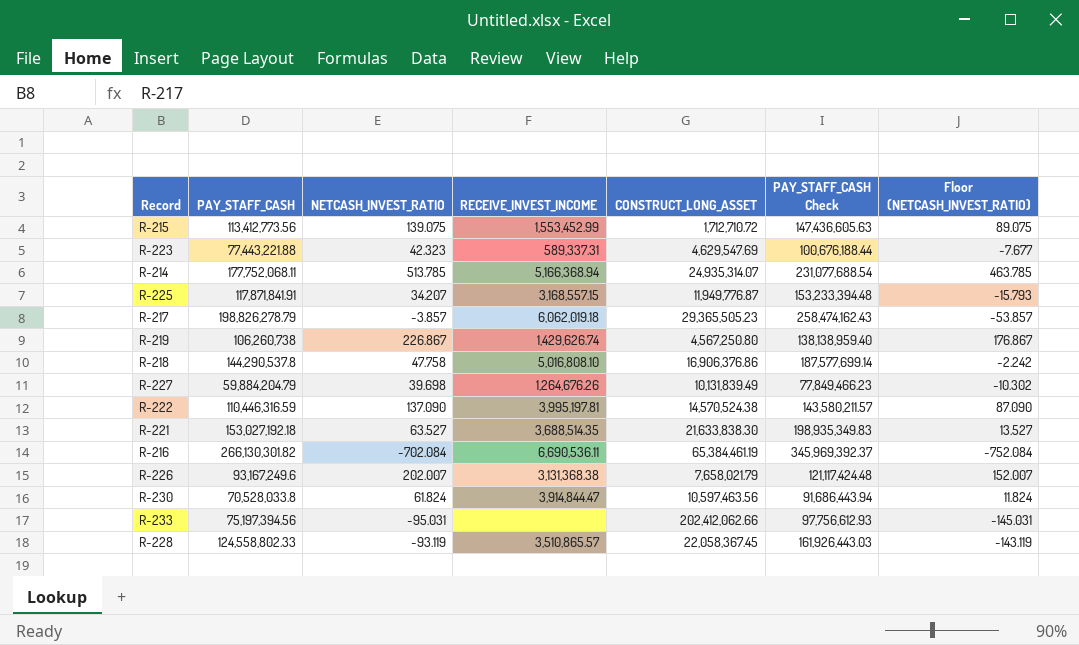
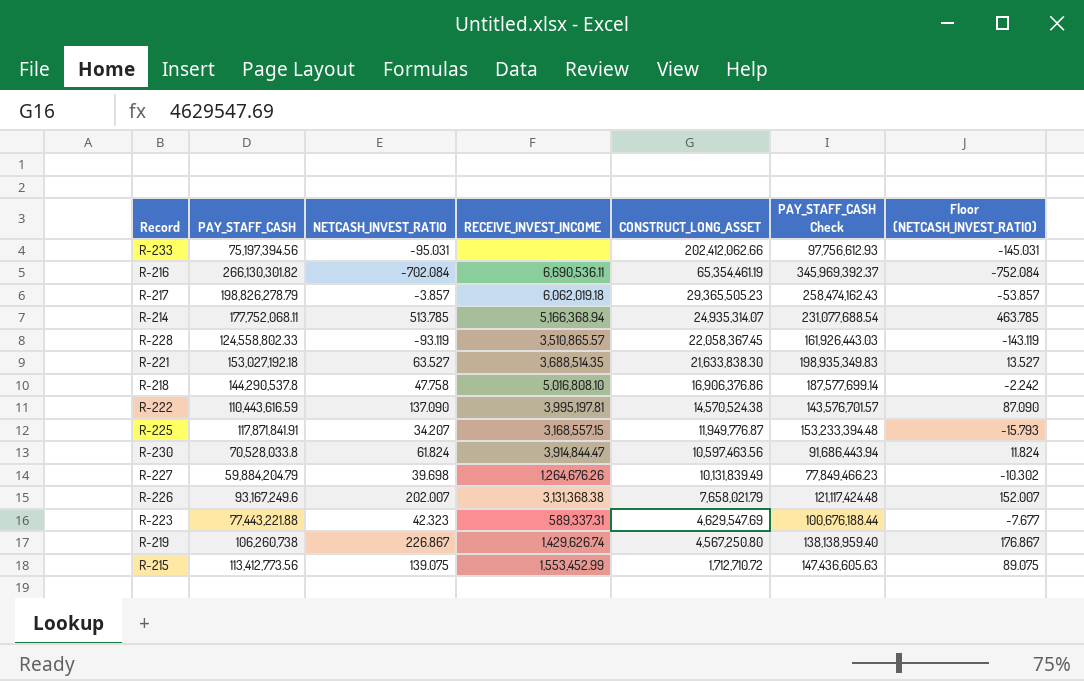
row order: none -> CONSTRUCT_LONG_ASSET descending
R-216 | CONSTRUCT_LONG_ASSET: 65,384,461.19 -> 65,354,461.19
R-222 | PAY_STAFF_CASH: 110,446,316.59 -> 110,443,616.59
R-222 | PAY_STAFF_CASH Check: 143,580,211.57 -> 143,576,701.57

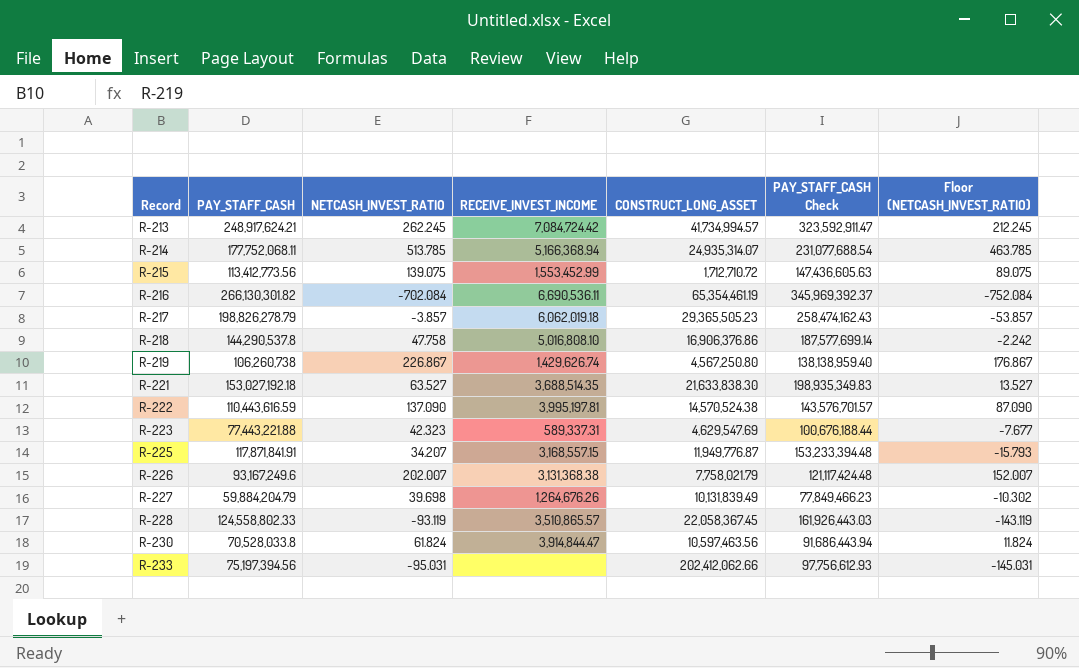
row order: CONSTRUCT_LONG_ASSET descending -> Record ascending
row R-213: none -> 248,917,624.21 | 262.245 | 7,084,724.42 | 41,734,994.57 | 323,592,911.47 | 212.245
R-226 | CONSTRUCT_LONG_ASSET: 7,658,021.79 -> 7,758,021.79

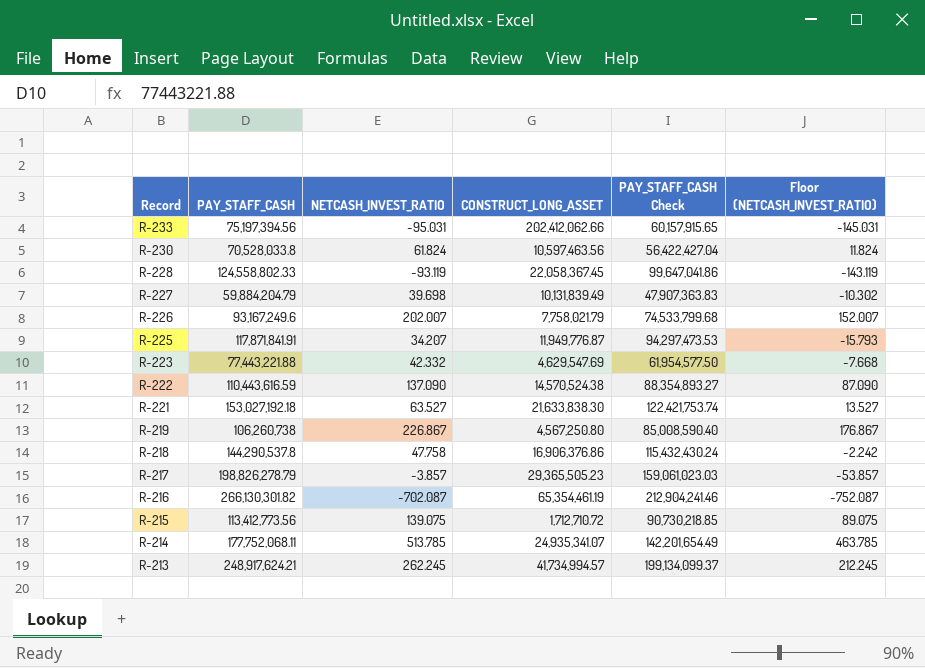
row order: Record ascending -> Record descending
column RECEIVE_INVEST_INCOME | position: 4 -> none
column PAY_STAFF_CASH Check | formula: [PAY_STAFF_CASH] * 1.3 -> [PAY_STAFF_CASH] * 0.8
R-223 | NETCASH_INVEST_RATIO: 42.323 -> 42.332
R-223 | Floor (NETCASH_INVEST_RATIO): -7.677 -> -7.668
R-216 | NETCASH_INVEST_RATIO: -702.084 -> -702.087
R-216 | Floor (NETCASH_INVEST_RATIO): -752.084 -> -752.087
R-214 | CONSTRUCT_LONG_ASSET: 24,935,314.07 -> 24,935,341.07

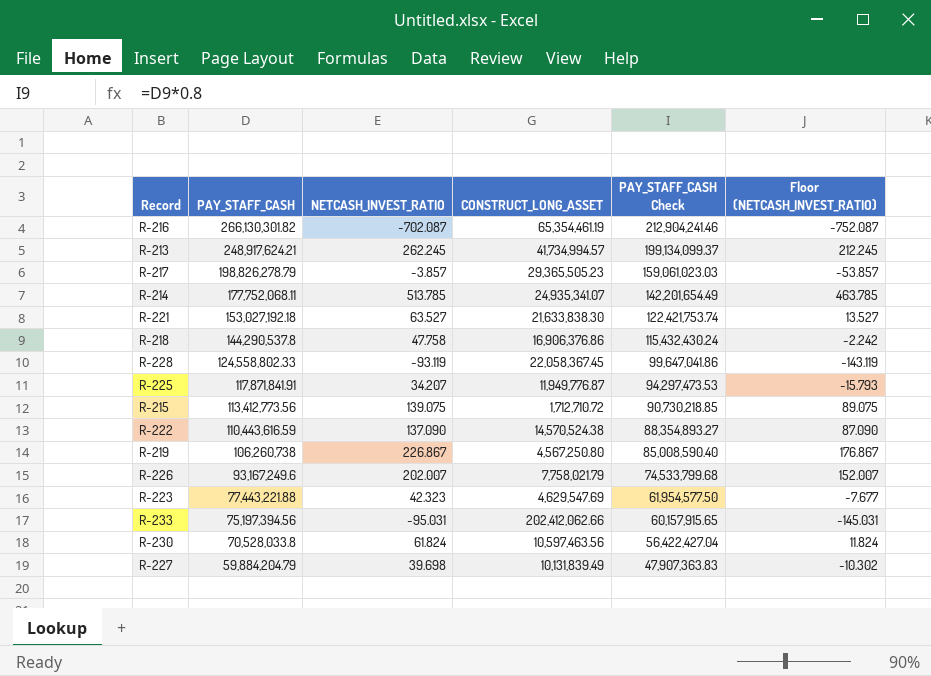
row order: Record descending -> PAY_STAFF_CASH descending
R-223 | NETCASH_INVEST_RATIO: 42.332 -> 42.323
R-223 | Floor (NETCASH_INVEST_RATIO): -7.668 -> -7.677

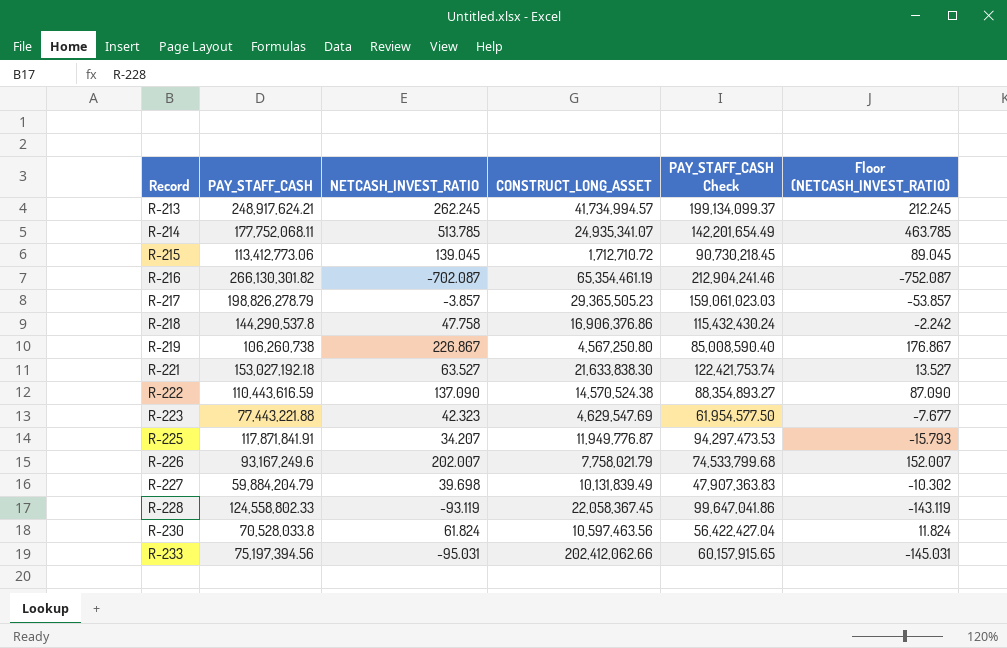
row order: PAY_STAFF_CASH descending -> Record ascending
R-215 | PAY_STAFF_CASH: 113,412,773.56 -> 113,412,773.06
R-215 | NETCASH_INVEST_RATIO: 139.075 -> 139.045
R-215 | PAY_STAFF_CASH Check: 90,730,218.85 -> 90,730,218.45
R-215 | Floor (NETCASH_INVEST_RATIO): 89.075 -> 89.045

